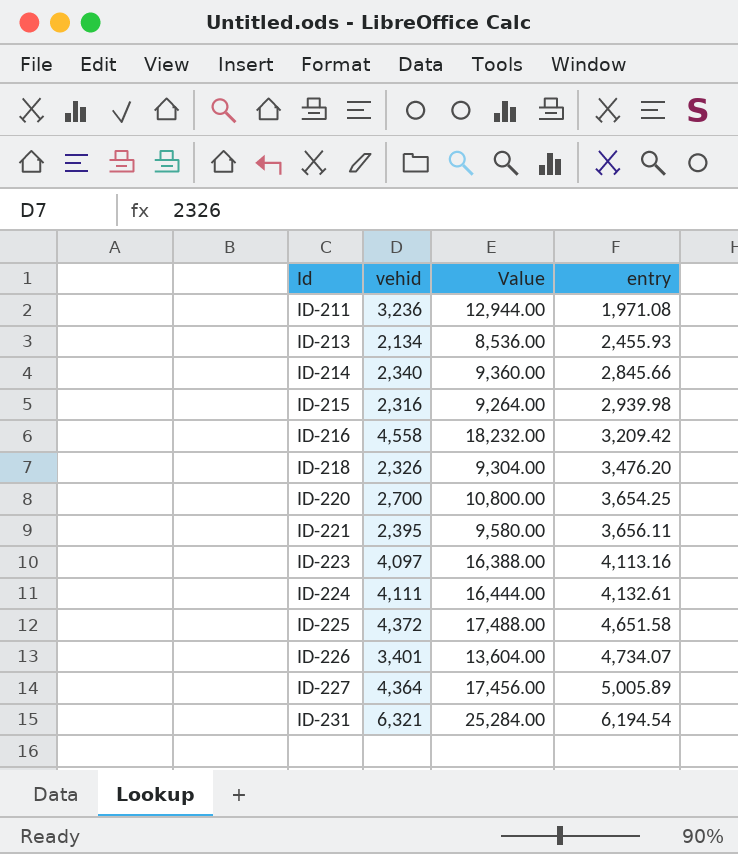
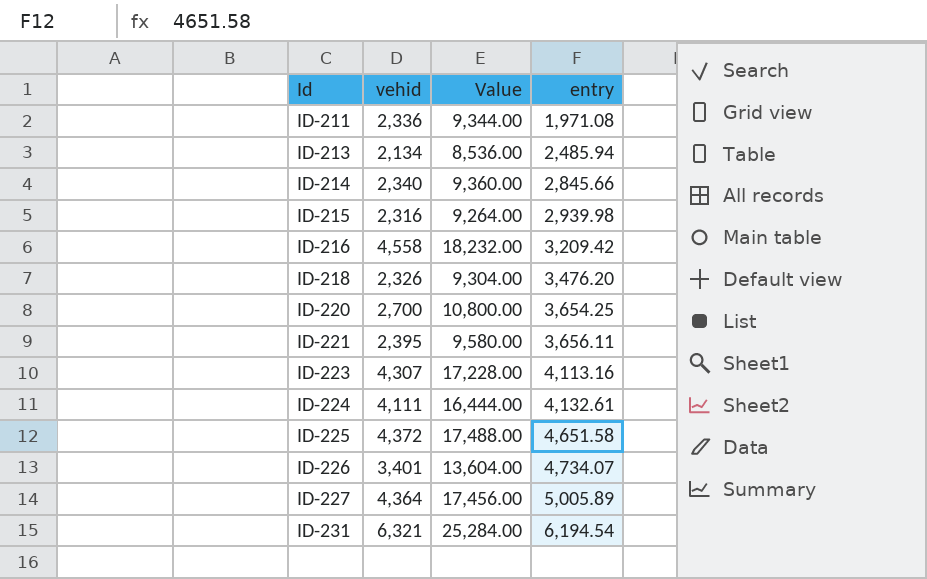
ID-211 | vehid: 3,236 -> 2,336
ID-211 | Value: 12,944.00 -> 9,344.00
ID-213 | entry: 2,455.93 -> 2,485.94
ID-223 | vehid: 4,097 -> 4,307
ID-223 | Value: 16,388.00 -> 17,228.00

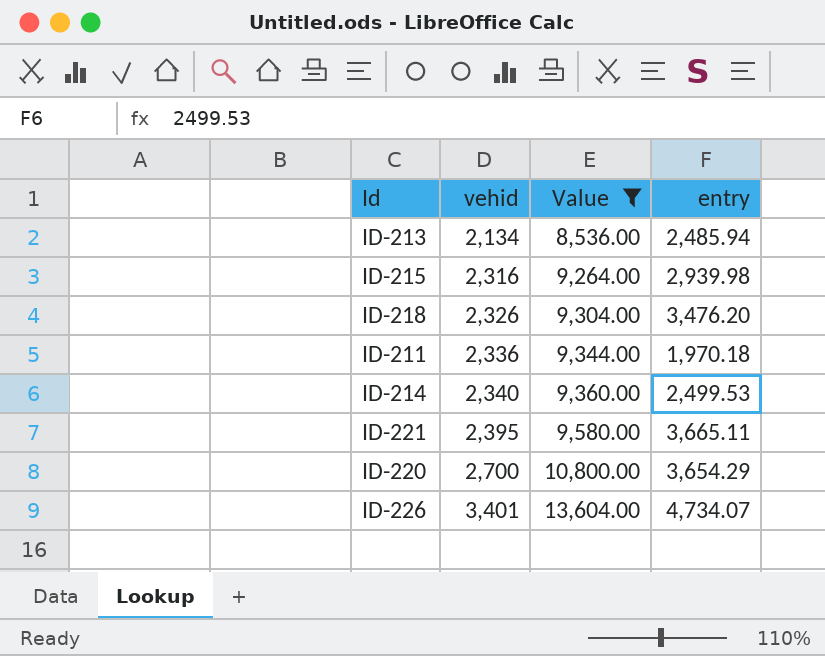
filter: none -> Value <= 13,604.00
row order: Id ascending -> vehid ascending
ID-211 | entry: 1,971.08 -> 1,970.18
ID-214 | entry: 2,845.66 -> 2,499.53
ID-221 | entry: 3,656.11 -> 3,665.11
ID-220 | entry: 3,654.25 -> 3,654.29

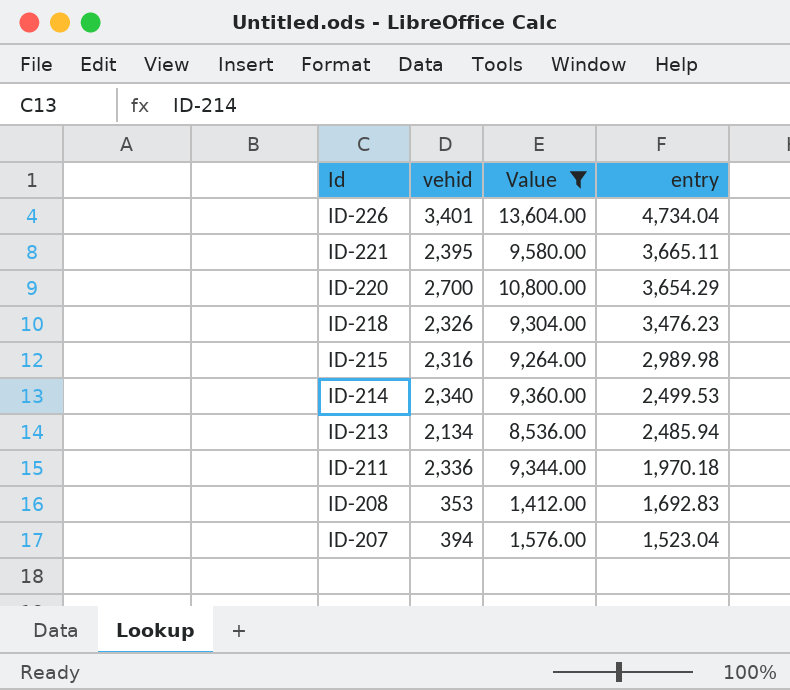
row order: vehid ascending -> Id descending
ID-226 | entry: 4,734.07 -> 4,734.04
ID-218 | entry: 3,476.20 -> 3,476.23
ID-215 | entry: 2,939.98 -> 2,989.98
row ID-208: none -> 353 | 1,412.00 | 1,692.83
row ID-207: none -> 394 | 1,576.00 | 1,523.04

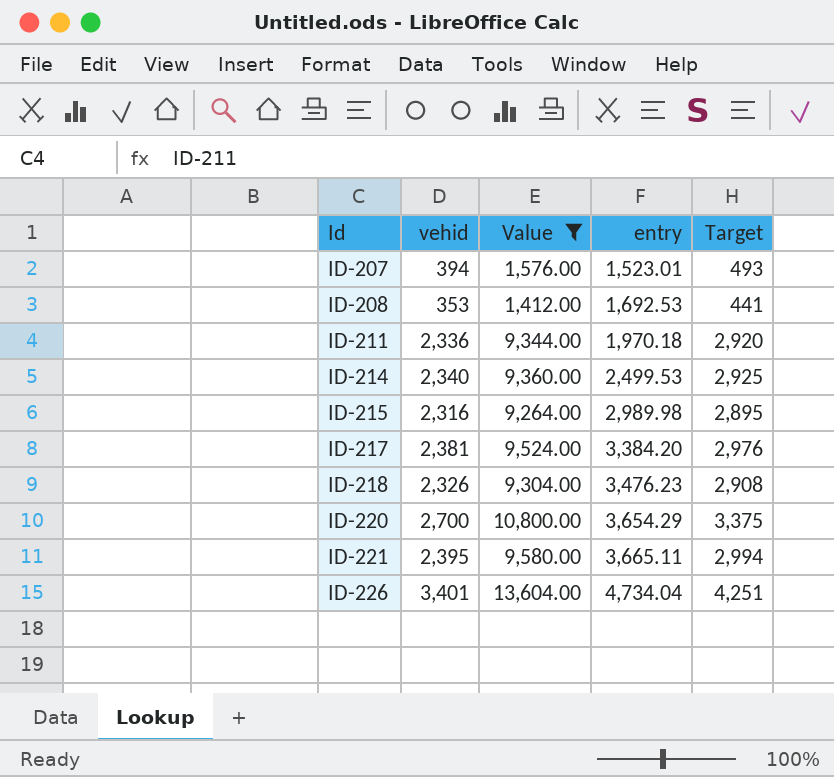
row order: Id descending -> Id ascending
column Target | formula: none -> [vehid] * 1.25
row ID-213: 2,134 | 8,536.00 | 2,485.94 -> none
ID-207 | entry: 1,523.04 -> 1,523.01
ID-208 | entry: 1,692.83 -> 1,692.53
row ID-217: none -> 2,381 | 9,524.00 | 3,384.20 | 2,976

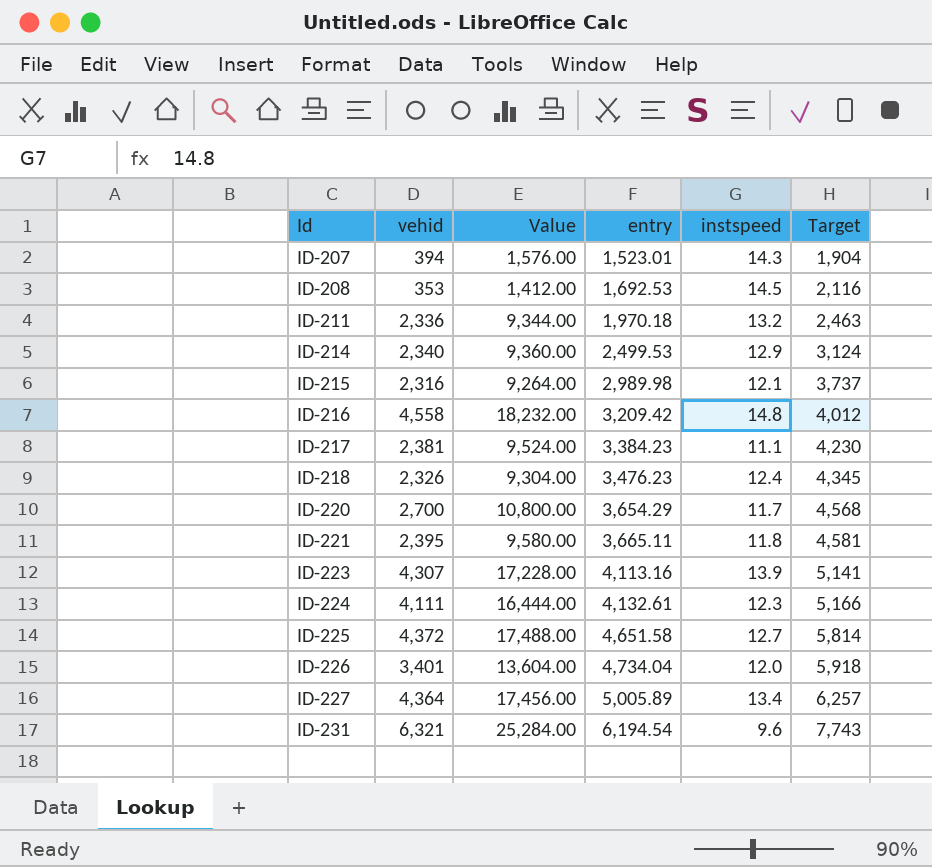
filter: Value <= 13,604.00 -> none
column instspeed | position: none -> 5
column Target | formula: [vehid] * 1.25 -> [entry] * 1.25
ID-217 | entry: 3,384.20 -> 3,384.23

